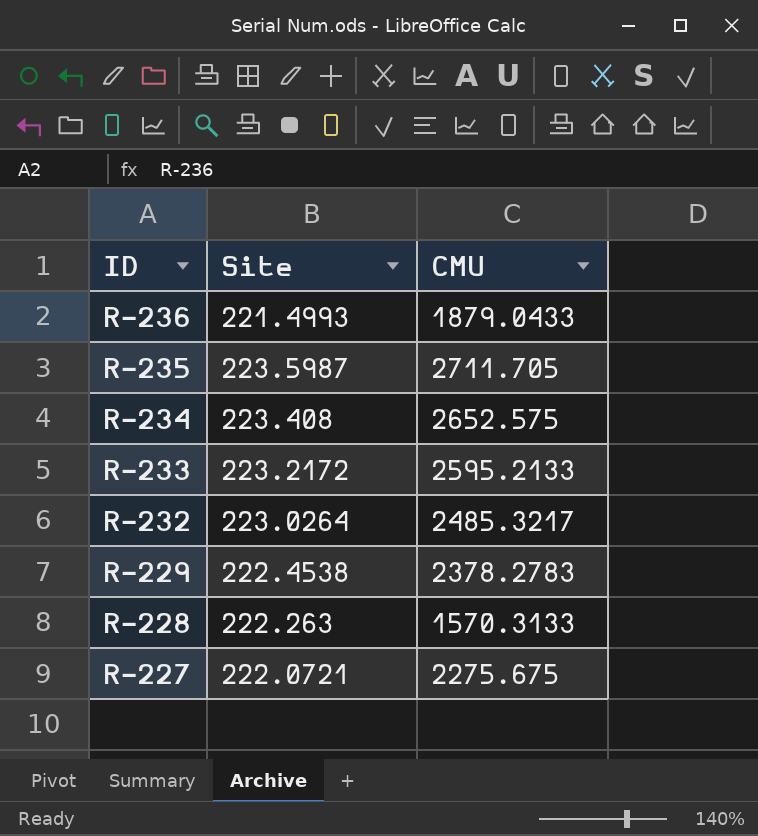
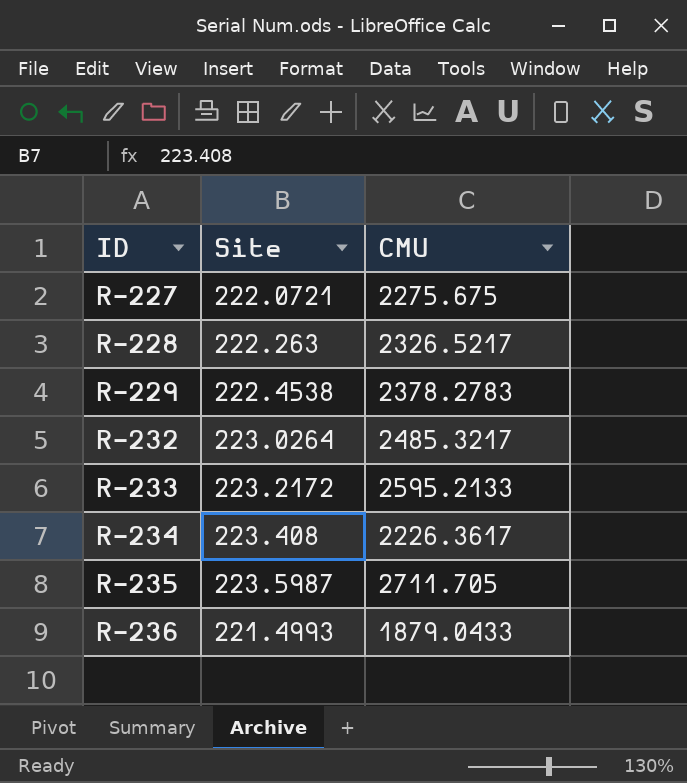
row order: ID descending -> ID ascending
R-228 | CMU: 1570.3133 -> 2326.5217
R-234 | CMU: 2652.575 -> 2226.3617

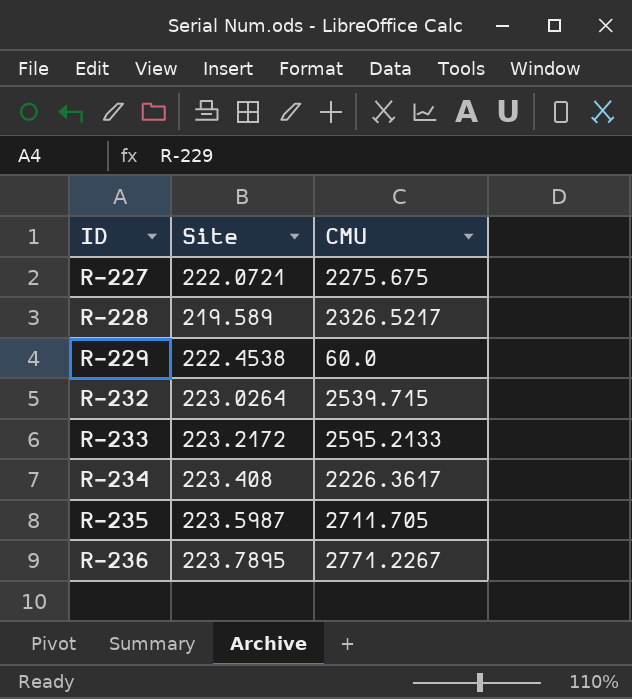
R-228 | Site: 222.263 -> 219.589
R-229 | CMU: 2378.2783 -> 60.0
R-232 | CMU: 2485.3217 -> 2539.715
R-236 | Site: 221.4993 -> 223.7895
R-236 | CMU: 1879.0433 -> 2771.2267

